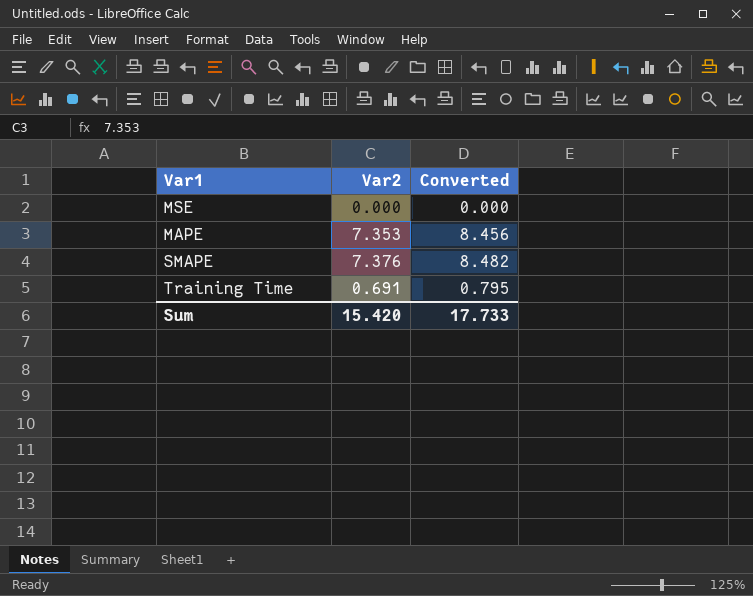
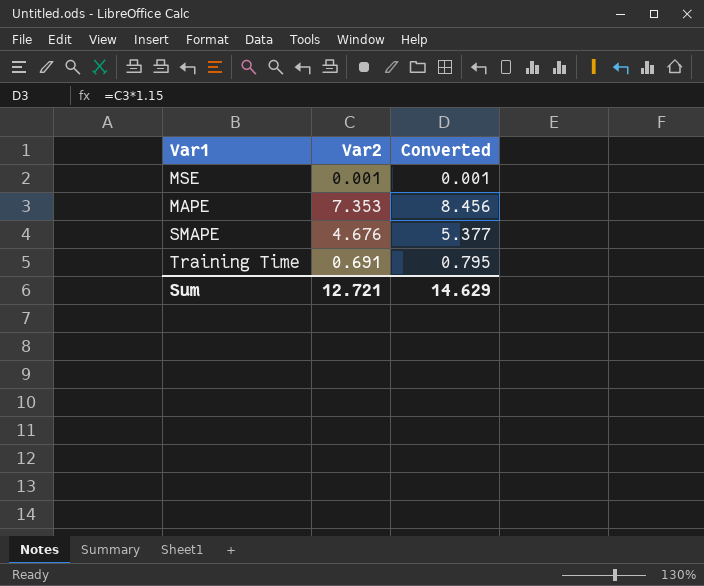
MSE | Var2: 0.000 -> 0.001
MSE | Converted: 0.000 -> 0.001
SMAPE | Var2: 7.376 -> 4.676
SMAPE | Converted: 8.482 -> 5.377
Sum | Var2: 15.420 -> 12.721
Sum | Converted: 17.733 -> 14.629

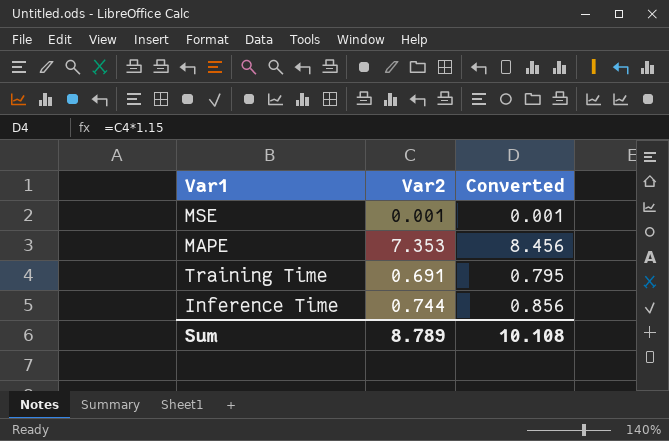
row SMAPE: 4.676 | 5.377 -> none
row Inference Time: none -> 0.744 | 0.856
Sum | Var2: 12.721 -> 8.789
Sum | Converted: 14.629 -> 10.108

